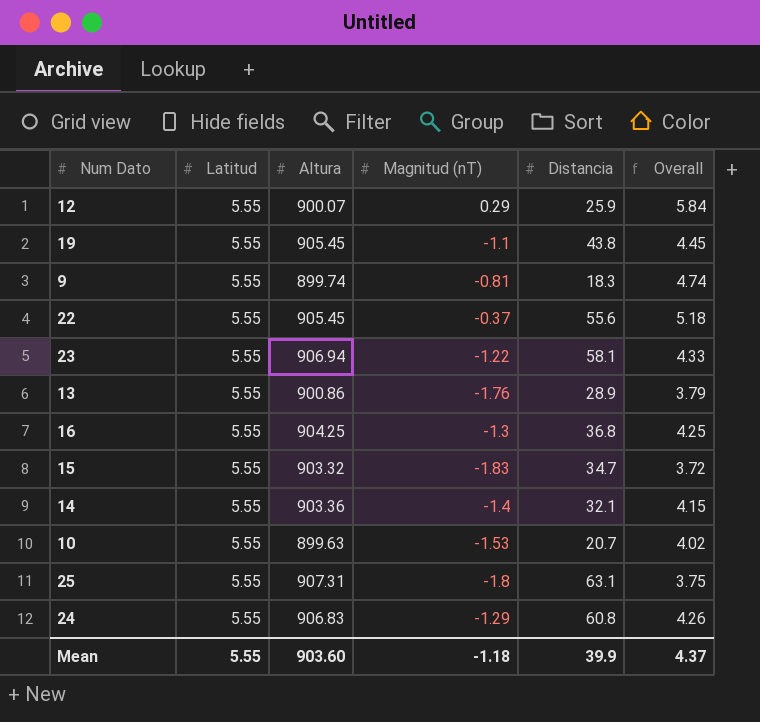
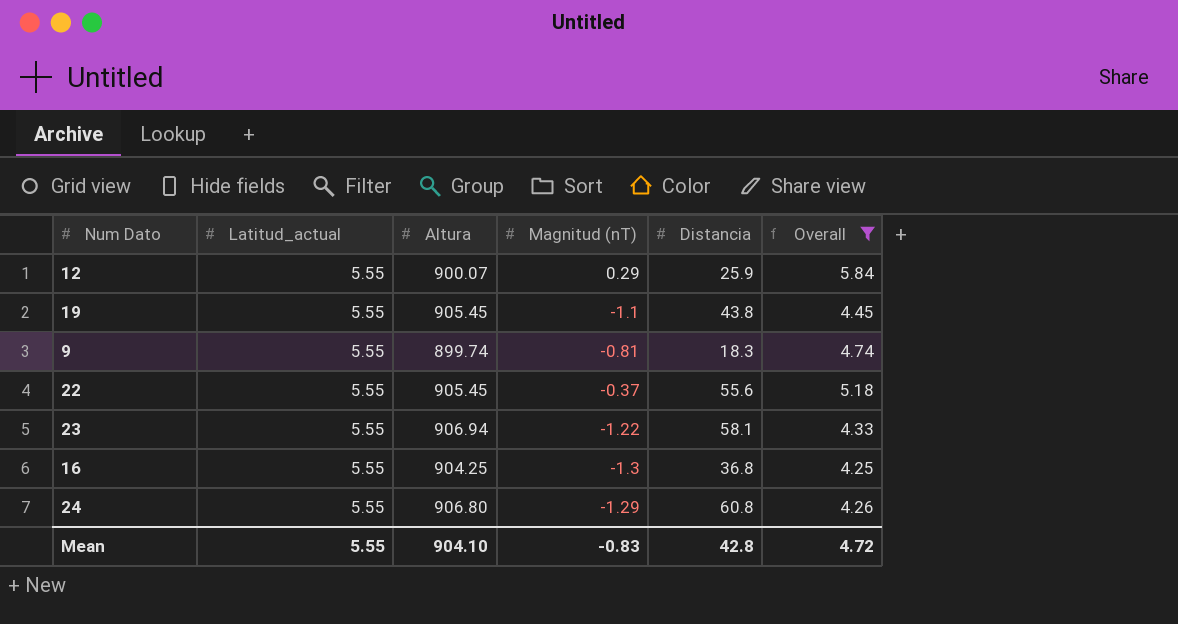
filter: none -> Overall >= 4.25
column name: Latitud -> Latitud_actual
24 | Altura: 906.83 -> 906.80
Mean | Altura: 903.60 -> 904.10
Mean | Magnitud (nT): -1.18 -> -0.83
Mean | Distancia: 39.9 -> 42.8
Mean | Overall: 4.37 -> 4.72

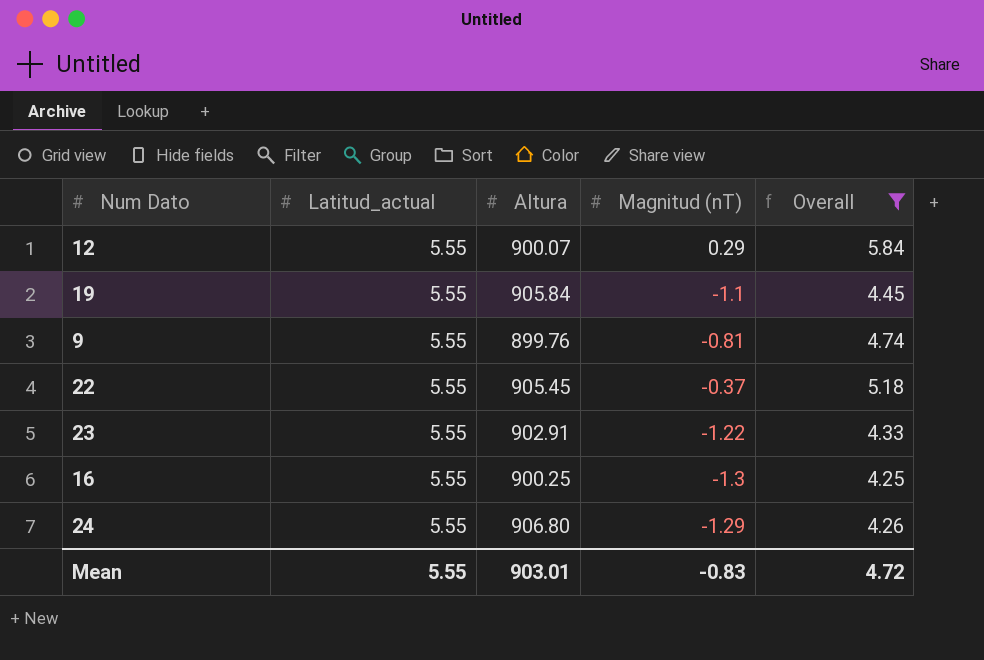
column Distancia | position: 5 -> none
19 | Altura: 905.45 -> 905.84
9 | Altura: 899.74 -> 899.76
23 | Altura: 906.94 -> 902.91
16 | Altura: 904.25 -> 900.25
Mean | Altura: 904.10 -> 903.01

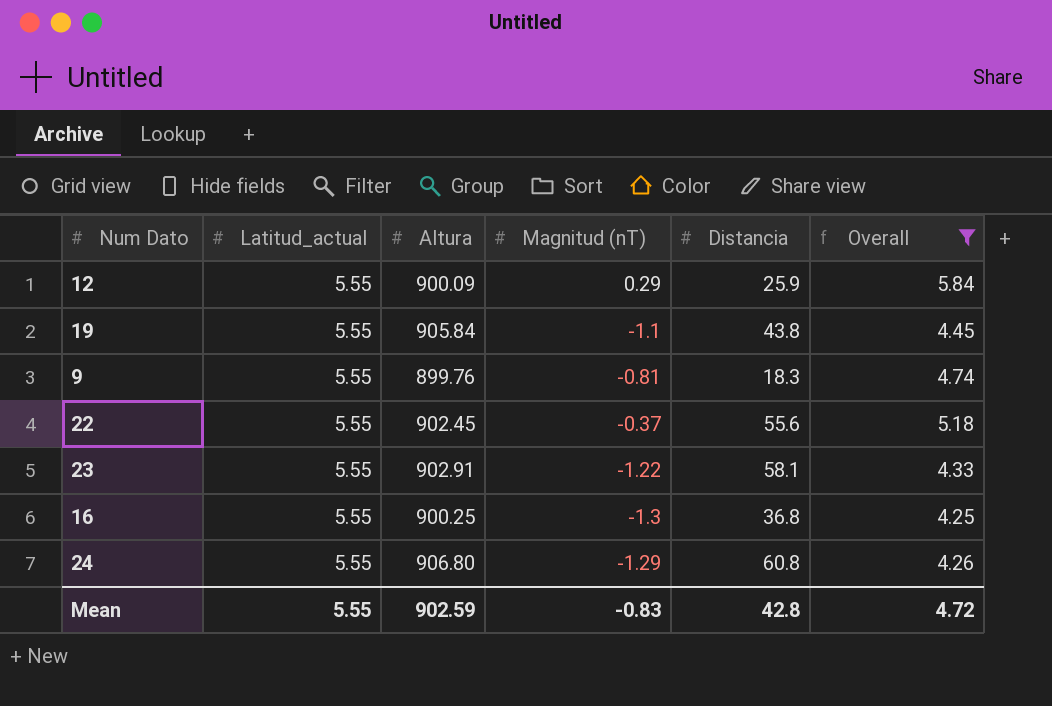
column Distancia | position: none -> 5
12 | Altura: 900.07 -> 900.09
22 | Altura: 905.45 -> 902.45
Mean | Altura: 903.01 -> 902.59

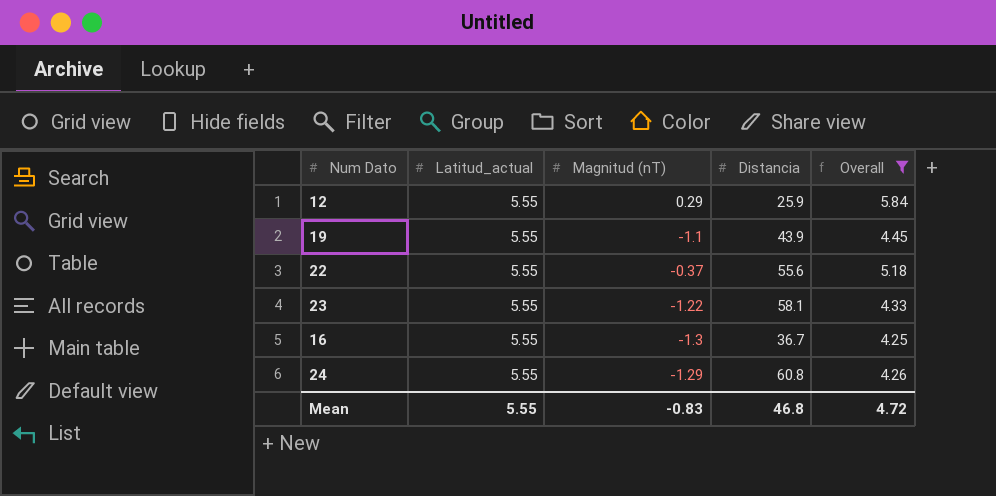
column Altura | position: 3 -> none
row 9: 5.55 | 899.76 | -0.81 | 18.3 | 4.74 -> none
19 | Distancia: 43.8 -> 43.9
16 | Distancia: 36.8 -> 36.7
Mean | Distancia: 42.8 -> 46.8

